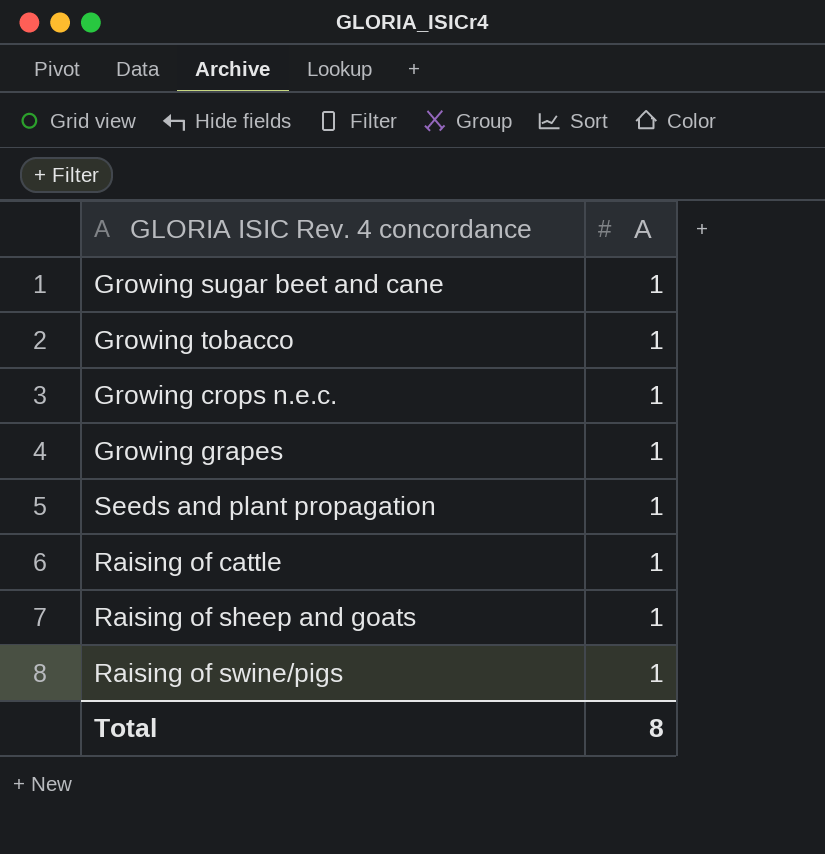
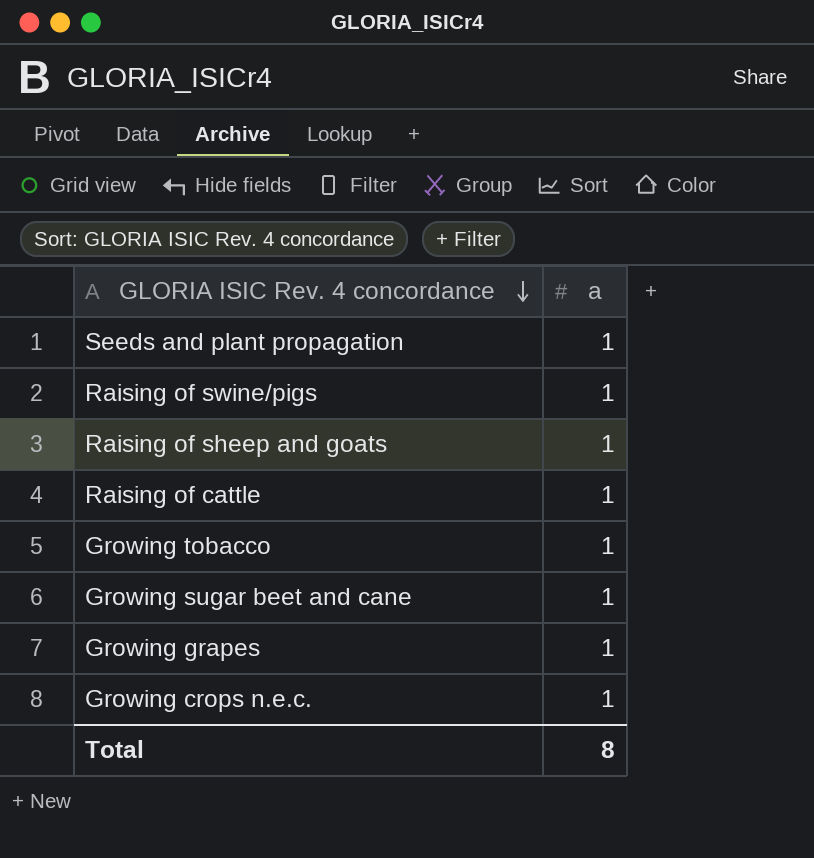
row order: none -> GLORIA ISIC Rev. 4 concordance descending
column name: A -> a

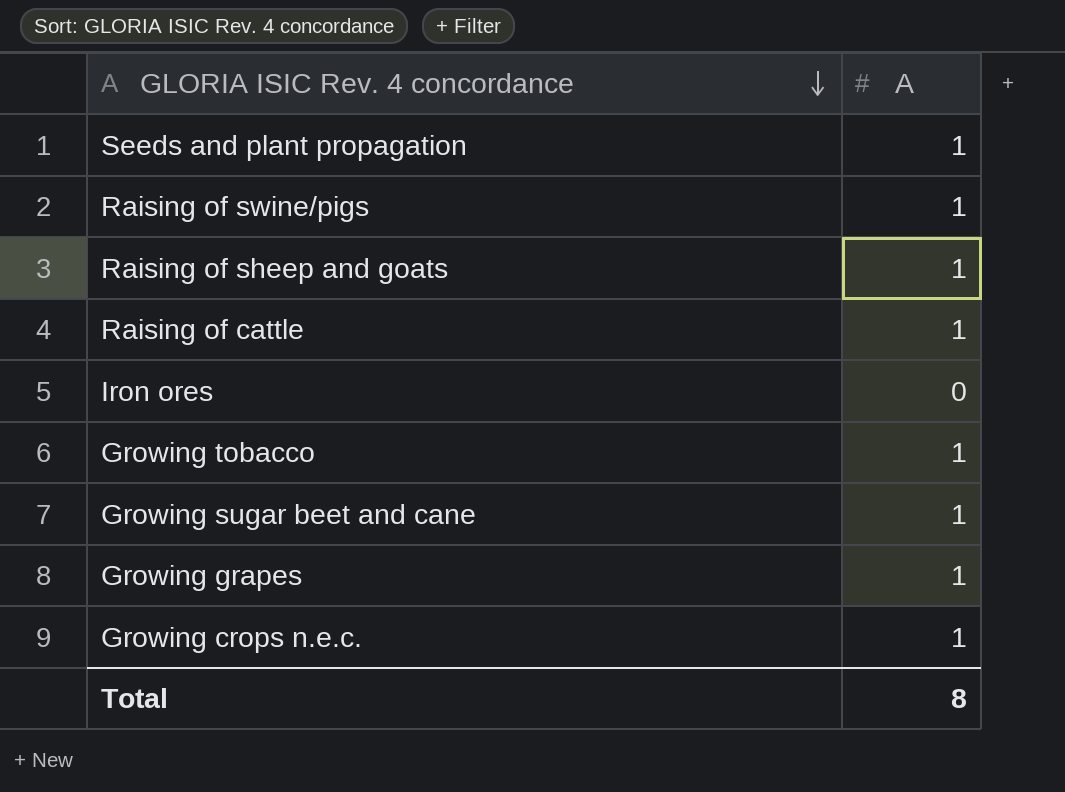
column name: a -> A
row Iron ores: none -> 0

